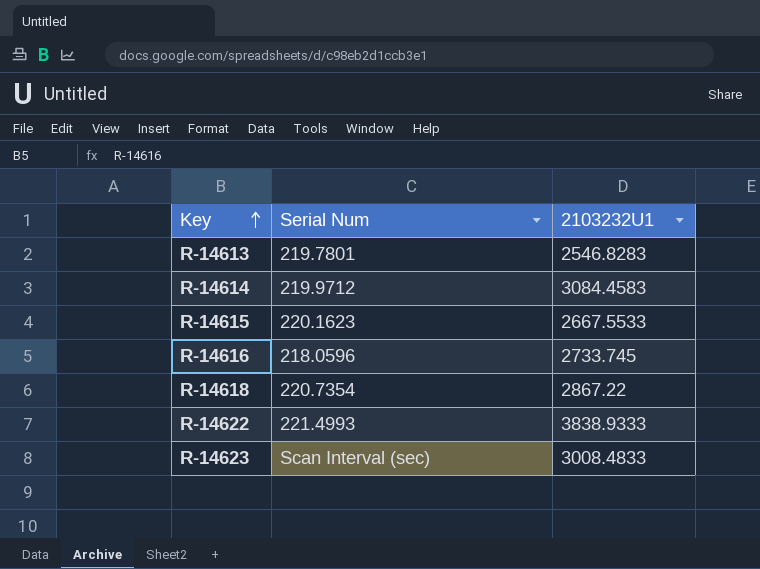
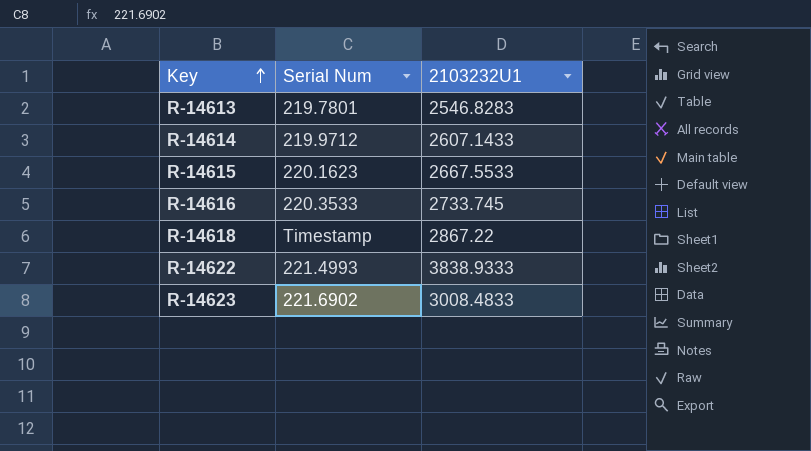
R-14614 | 2103232U1: 3084.4583 -> 2607.1433
R-14616 | Serial Num: 218.0596 -> 220.3533
R-14618 | Serial Num: 220.7354 -> Timestamp
R-14623 | Serial Num: Scan Interval (sec) -> 221.6902

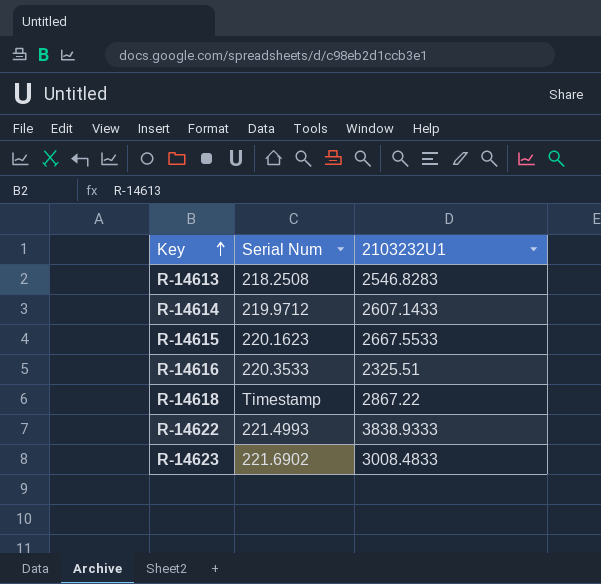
R-14613 | Serial Num: 219.7801 -> 218.2508
R-14616 | 2103232U1: 2733.745 -> 2325.51

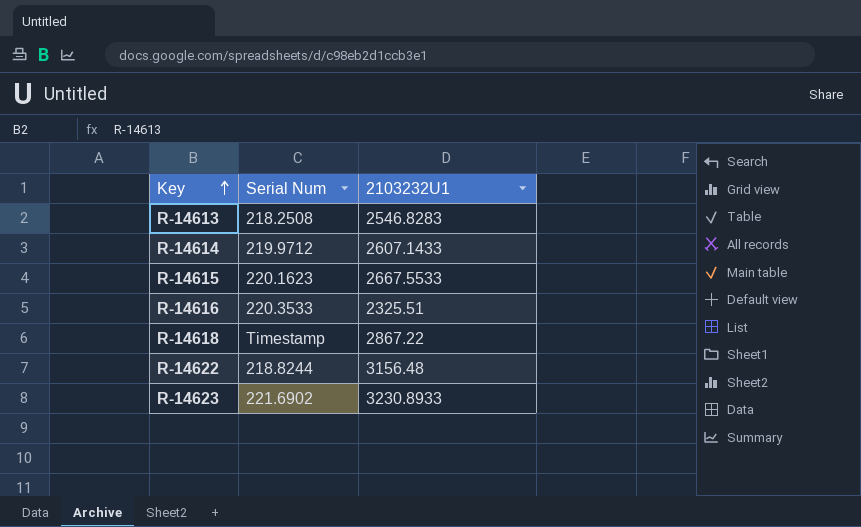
R-14622 | Serial Num: 221.4993 -> 218.8244
R-14622 | 2103232U1: 3838.9333 -> 3156.48
R-14623 | 2103232U1: 3008.4833 -> 3230.8933

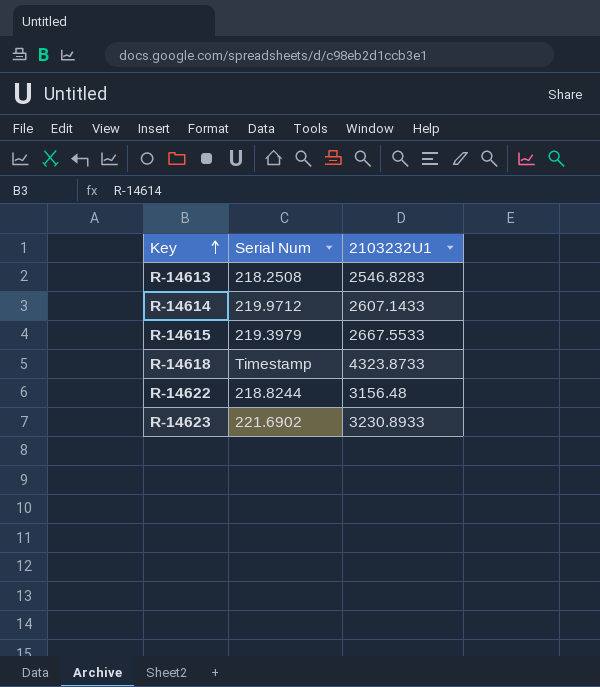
row R-14616: 220.3533 | 2325.51 -> none
R-14615 | Serial Num: 220.1623 -> 219.3979
R-14618 | 2103232U1: 2867.22 -> 4323.8733

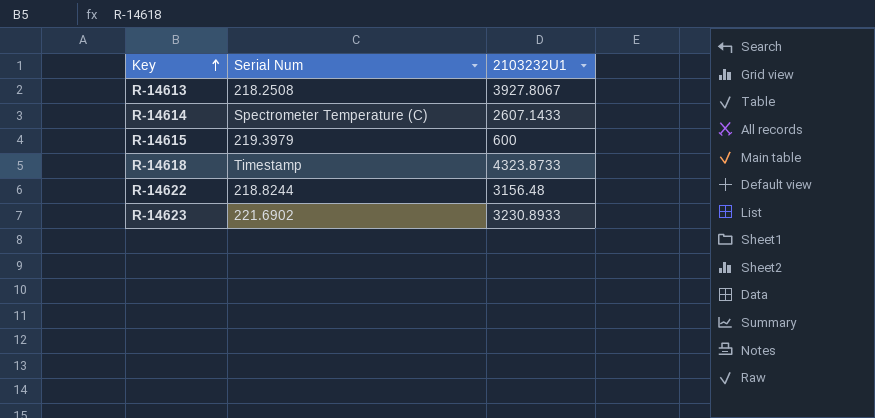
R-14613 | 2103232U1: 2546.8283 -> 3927.8067
R-14614 | Serial Num: 219.9712 -> Spectrometer Temperature (C)
R-14615 | 2103232U1: 2667.5533 -> 600

